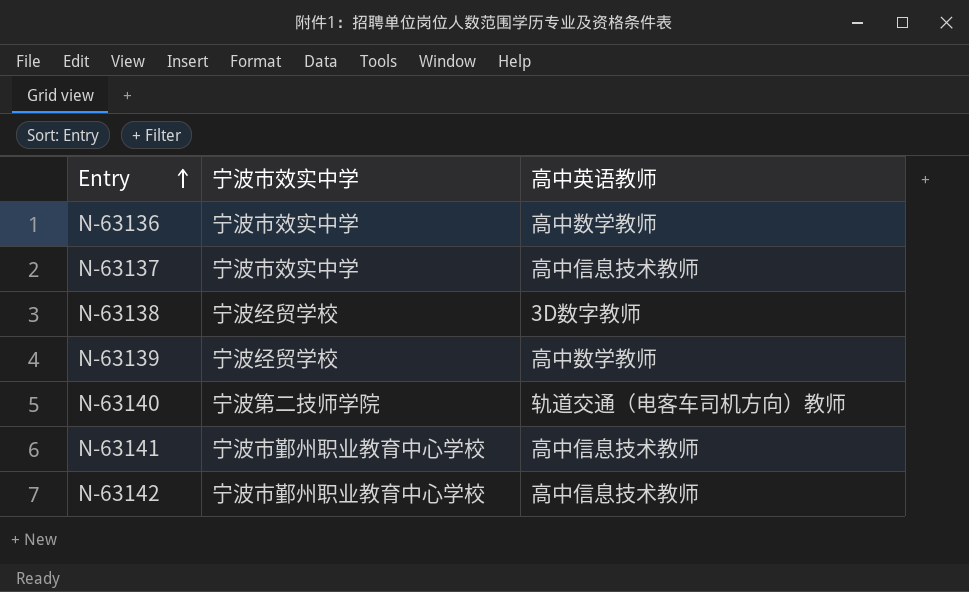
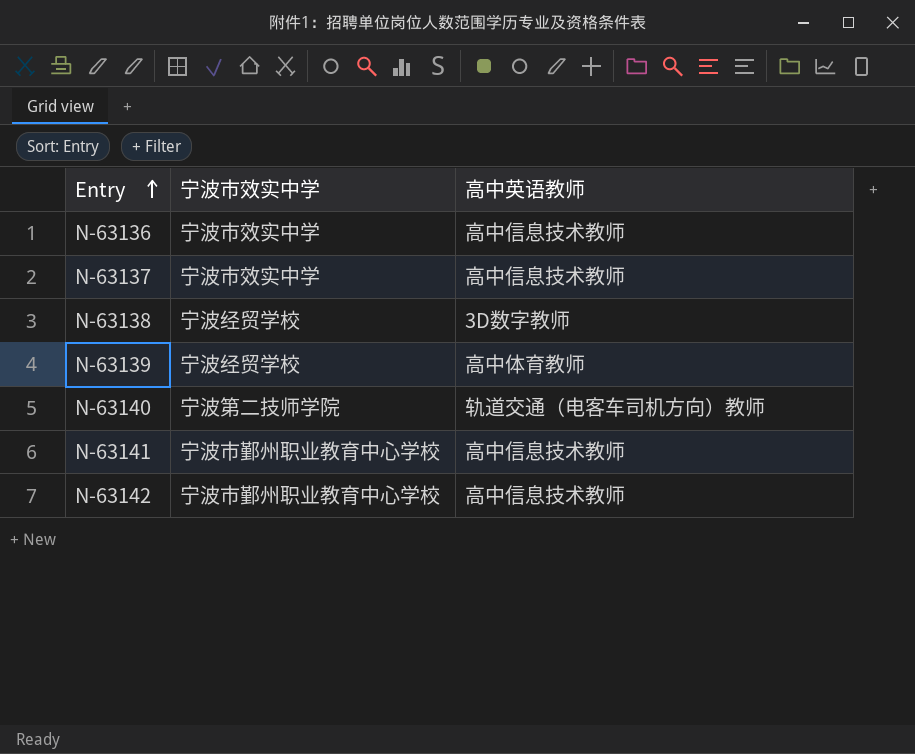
N-63136 | 高中英语教师: 高中数学教师 -> 高中信息技术教师
N-63139 | 高中英语教师: 高中数学教师 -> 高中体育教师

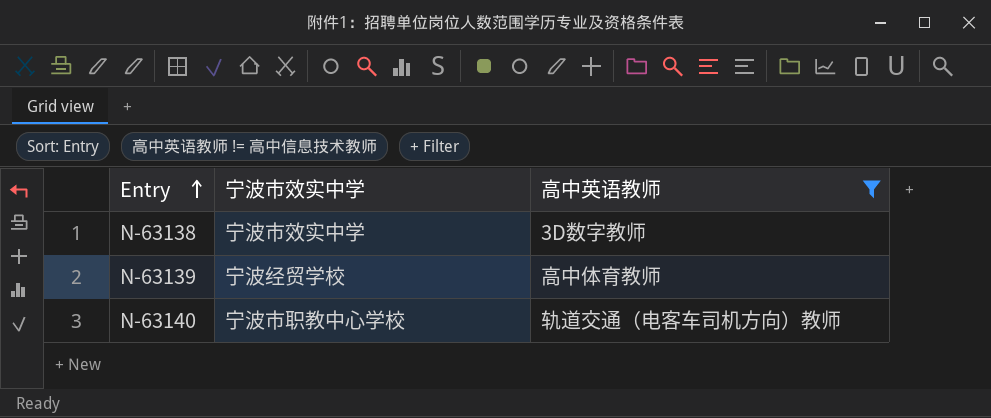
filter: none -> 高中英语教师 != 高中信息技术教师
N-63138 | 宁波市效实中学: 宁波经贸学校 -> 宁波市效实中学
N-63140 | 宁波市效实中学: 宁波第二技师学院 -> 宁波市职教中心学校

